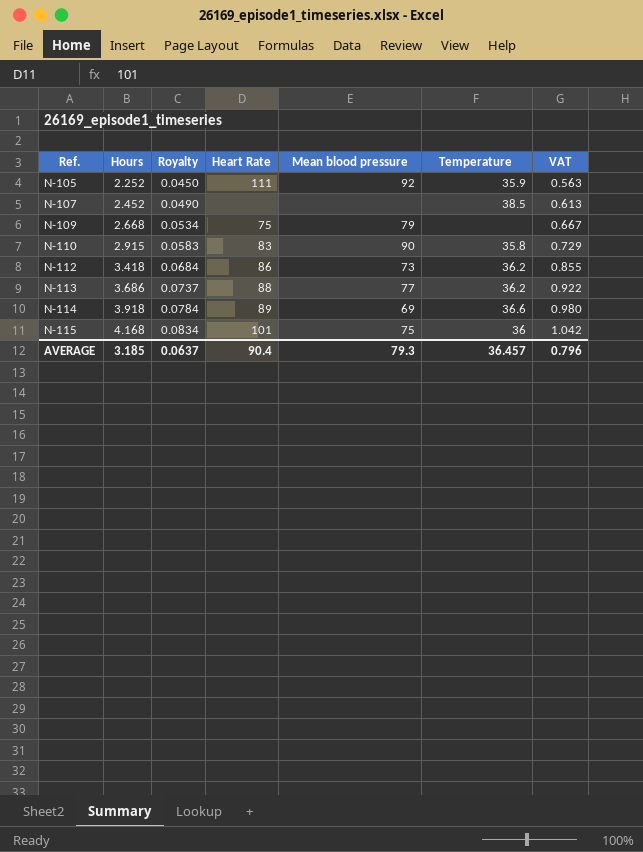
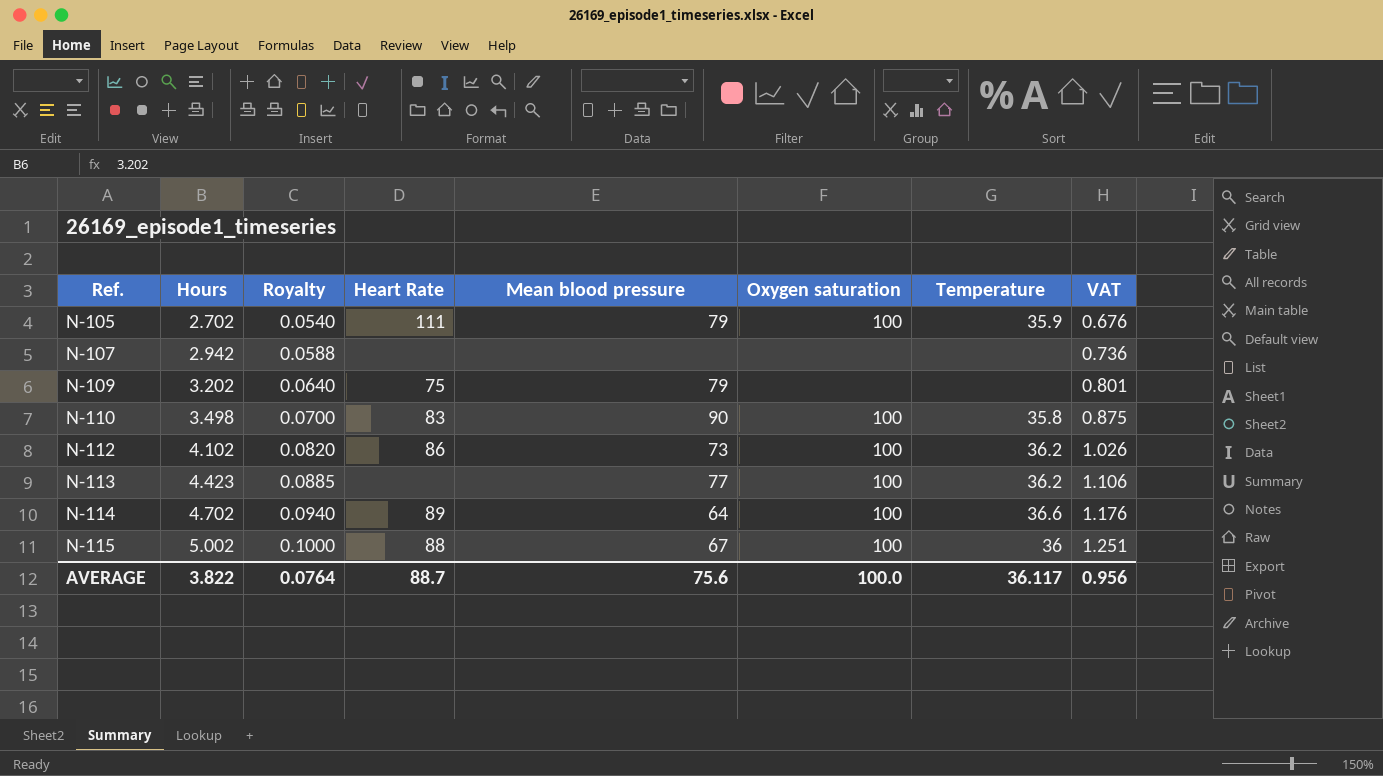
column Oxygen saturation | position: none -> 6
N-105 | Hours: 2.252 -> 2.702
N-105 | Royalty: 0.0450 -> 0.0540
N-105 | Mean blood pressure: 92 -> 79
N-105 | VAT: 0.563 -> 0.676
N-107 | Hours: 2.452 -> 2.942
N-107 | Royalty: 0.0490 -> 0.0588
N-107 | Temperature: 38.5 -> none
N-107 | VAT: 0.613 -> 0.736
N-109 | Hours: 2.668 -> 3.202
N-109 | Royalty: 0.0534 -> 0.0640
N-109 | VAT: 0.667 -> 0.801
N-110 | Hours: 2.915 -> 3.498
N-110 | Royalty: 0.0583 -> 0.0700
N-110 | VAT: 0.729 -> 0.875
N-112 | Hours: 3.418 -> 4.102
N-112 | Royalty: 0.0684 -> 0.0820
N-112 | VAT: 0.855 -> 1.026
N-113 | Hours: 3.686 -> 4.423
N-113 | Royalty: 0.0737 -> 0.0885
N-113 | Heart Rate: 88 -> none
N-113 | VAT: 0.922 -> 1.106
N-114 | Hours: 3.918 -> 4.702
N-114 | Royalty: 0.0784 -> 0.0940
N-114 | Mean blood pressure: 69 -> 64
N-114 | VAT: 0.980 -> 1.176
N-115 | Hours: 4.168 -> 5.002
N-115 | Royalty: 0.0834 -> 0.1000
N-115 | Heart Rate: 101 -> 88
N-115 | Mean blood pressure: 75 -> 67
N-115 | VAT: 1.042 -> 1.251
AVERAGE | Hours: 3.185 -> 3.822
AVERAGE | Royalty: 0.0637 -> 0.0764
AVERAGE | Heart Rate: 90.4 -> 88.7
AVERAGE | Mean blood pressure: 79.3 -> 75.6
AVERAGE | Temperature: 36.457 -> 36.117
AVERAGE | VAT: 0.796 -> 0.956

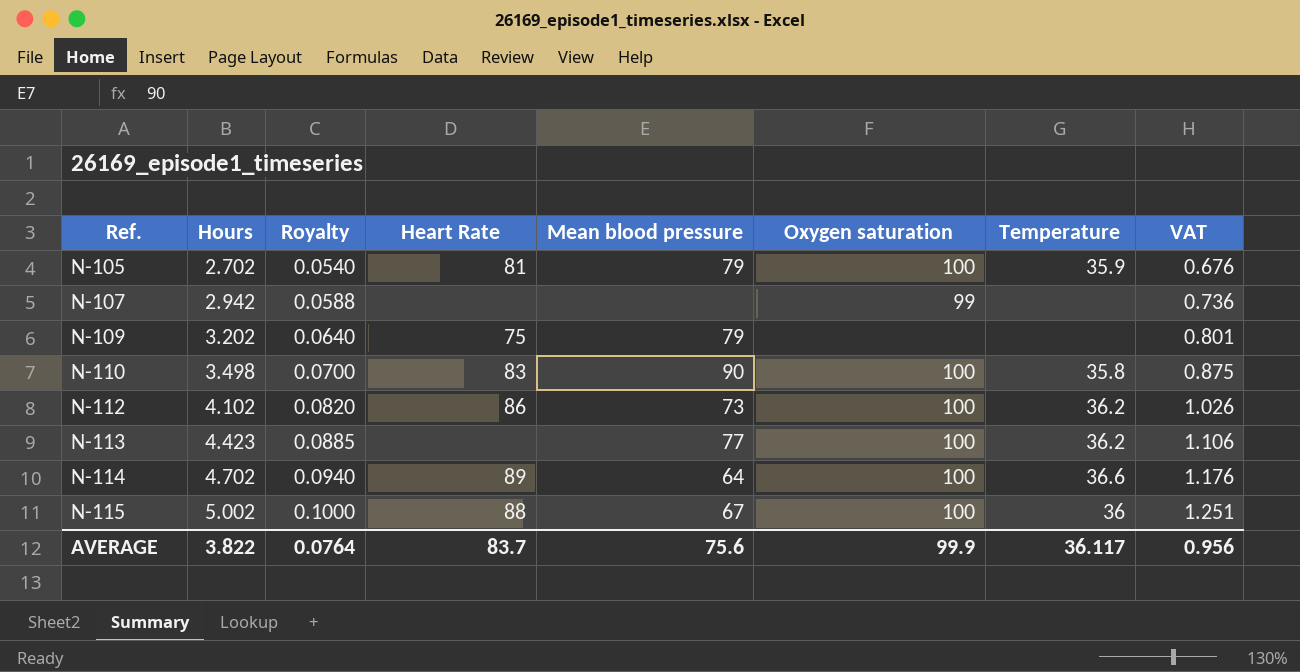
N-105 | Heart Rate: 111 -> 81
N-107 | Oxygen saturation: none -> 99
AVERAGE | Heart Rate: 88.7 -> 83.7
AVERAGE | Oxygen saturation: 100.0 -> 99.9

